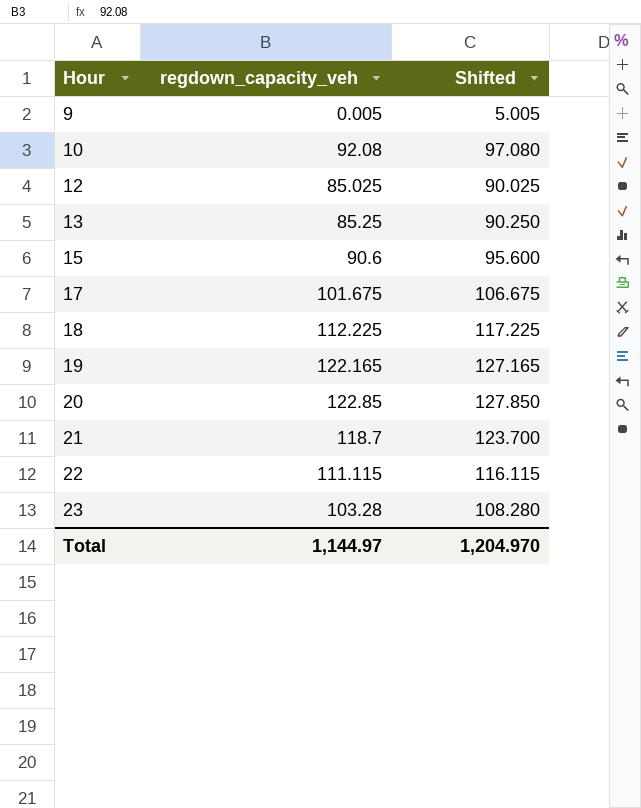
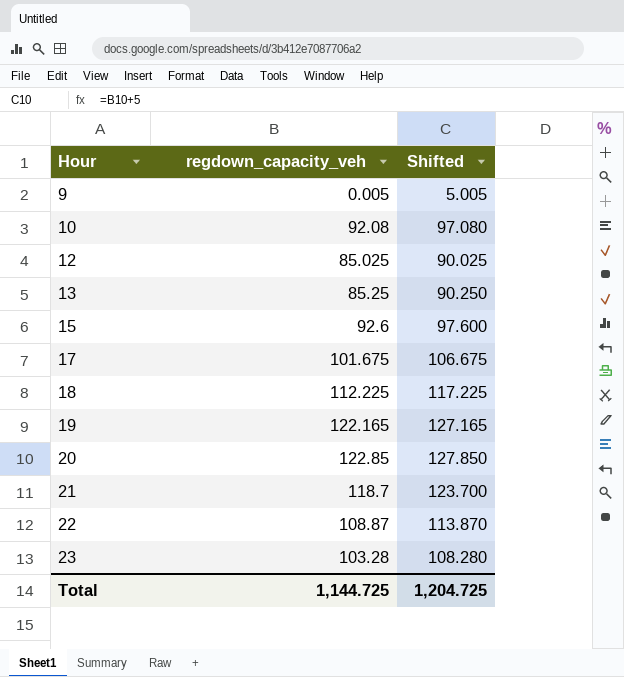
15 | regdown_capacity_veh: 90.6 -> 92.6
15 | Shifted: 95.600 -> 97.600
22 | regdown_capacity_veh: 111.115 -> 108.87
22 | Shifted: 116.115 -> 113.870
Total | regdown_capacity_veh: 1,144.97 -> 1,144.725
Total | Shifted: 1,204.970 -> 1,204.725

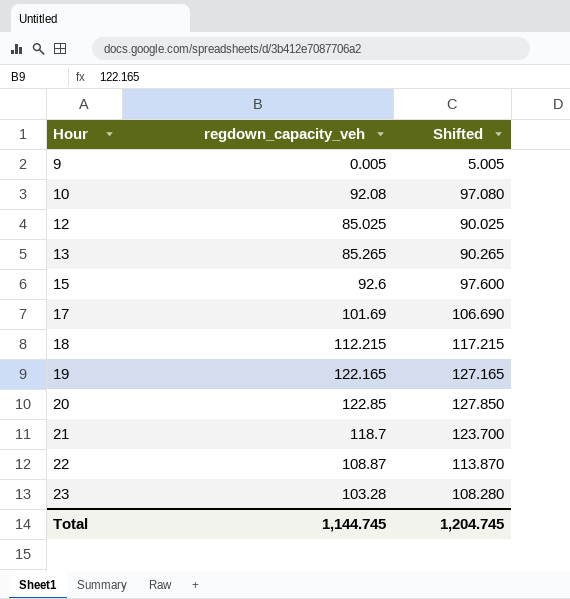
13 | regdown_capacity_veh: 85.25 -> 85.265
13 | Shifted: 90.250 -> 90.265
17 | regdown_capacity_veh: 101.675 -> 101.69
17 | Shifted: 106.675 -> 106.690
18 | regdown_capacity_veh: 112.225 -> 112.215
18 | Shifted: 117.225 -> 117.215
Total | regdown_capacity_veh: 1,144.725 -> 1,144.745
Total | Shifted: 1,204.725 -> 1,204.745

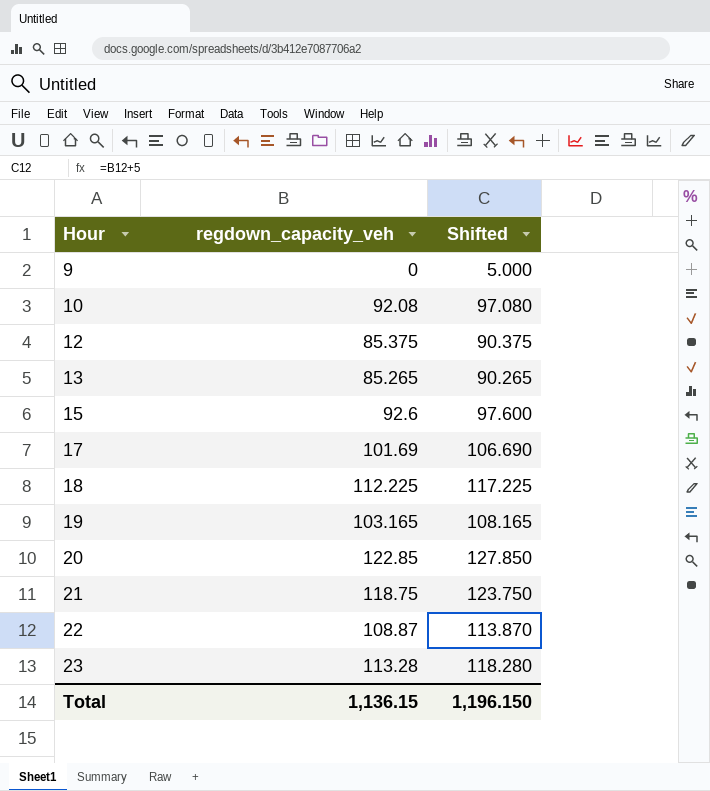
9 | regdown_capacity_veh: 0.005 -> 0
9 | Shifted: 5.005 -> 5.000
12 | regdown_capacity_veh: 85.025 -> 85.375
12 | Shifted: 90.025 -> 90.375
18 | regdown_capacity_veh: 112.215 -> 112.225
18 | Shifted: 117.215 -> 117.225
19 | regdown_capacity_veh: 122.165 -> 103.165
19 | Shifted: 127.165 -> 108.165
21 | regdown_capacity_veh: 118.7 -> 118.75
21 | Shifted: 123.700 -> 123.750
23 | regdown_capacity_veh: 103.28 -> 113.28
23 | Shifted: 108.280 -> 118.280
Total | regdown_capacity_veh: 1,144.745 -> 1,136.15
Total | Shifted: 1,204.745 -> 1,196.150

